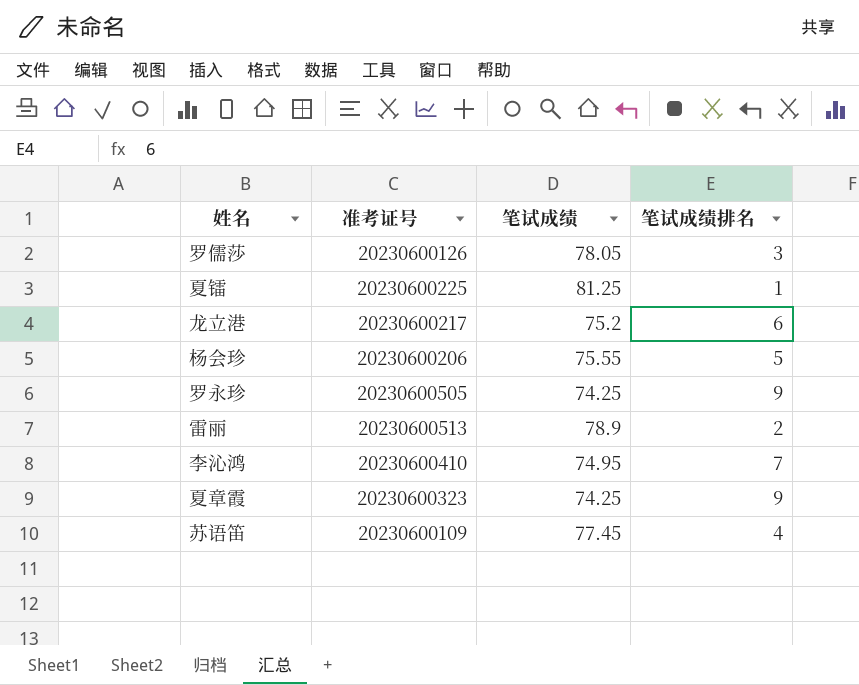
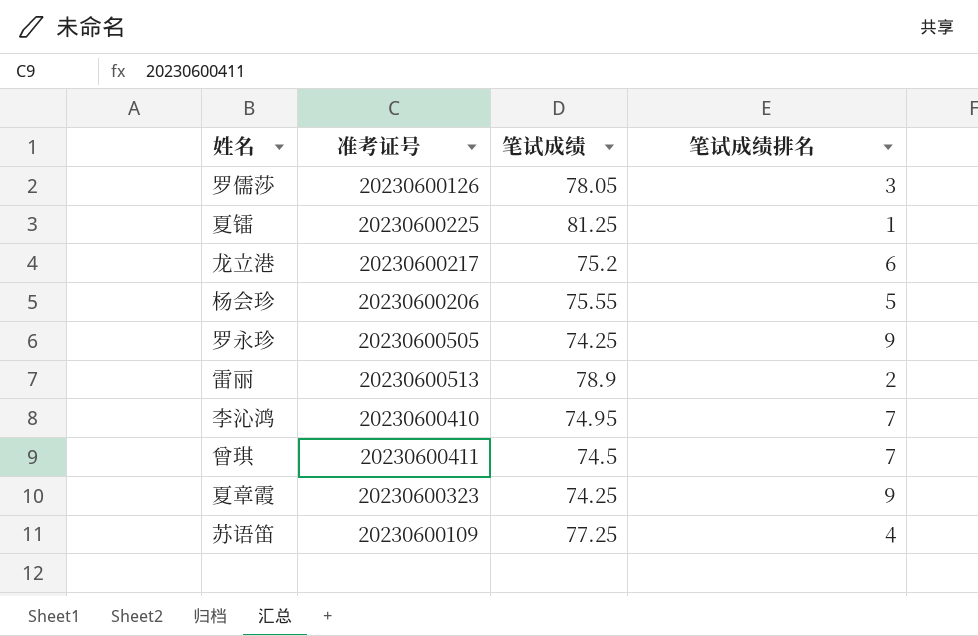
row 曾琪: none -> 20230600411 | 74.5 | 7
苏语笛 | 笔试成绩: 77.45 -> 77.25

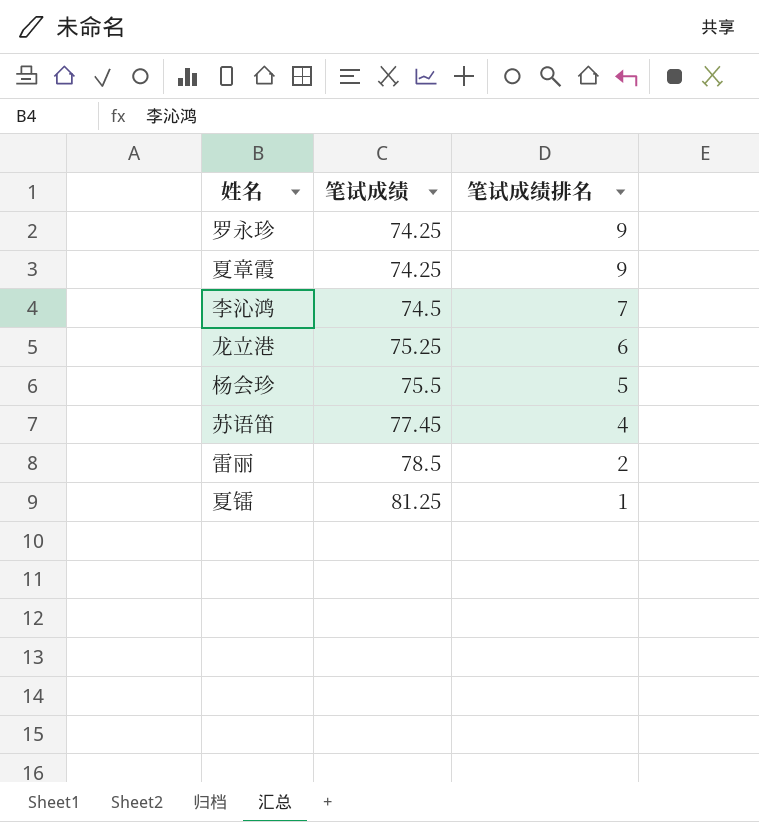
row order: none -> 笔试成绩 ascending
column 准考证号 | position: 2 -> none
row 罗儒莎: 20230600126 | 78.05 | 3 -> none
row 曾琪: 20230600411 | 74.5 | 7 -> none
李沁鸿 | 笔试成绩: 74.95 -> 74.5
龙立港 | 笔试成绩: 75.2 -> 75.25
杨会珍 | 笔试成绩: 75.55 -> 75.5
苏语笛 | 笔试成绩: 77.25 -> 77.45
雷丽 | 笔试成绩: 78.9 -> 78.5

